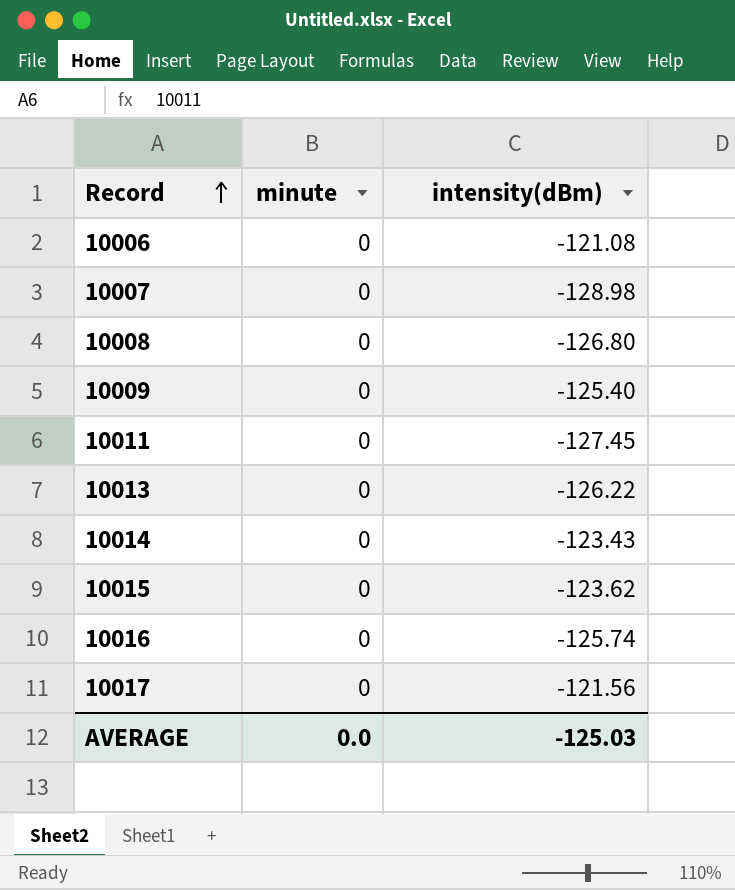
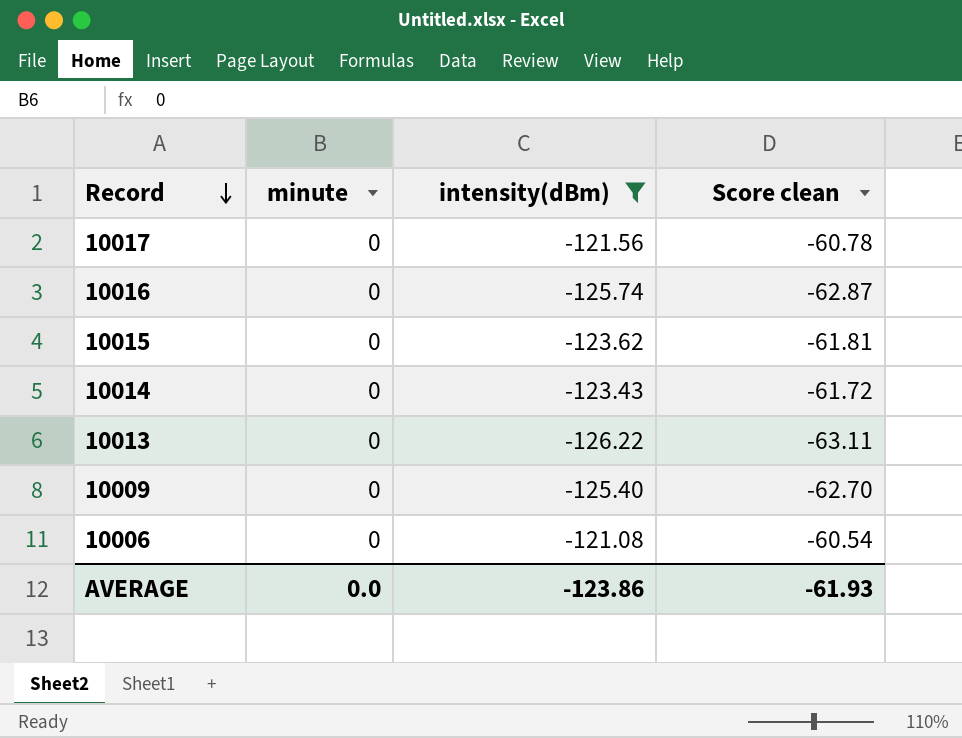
filter: none -> intensity(dBm) >= -126.22
row order: Record ascending -> Record descending
column Score clean | formula: none -> [intensity(dBm)] * 0.5
AVERAGE | intensity(dBm): -125.03 -> -123.86

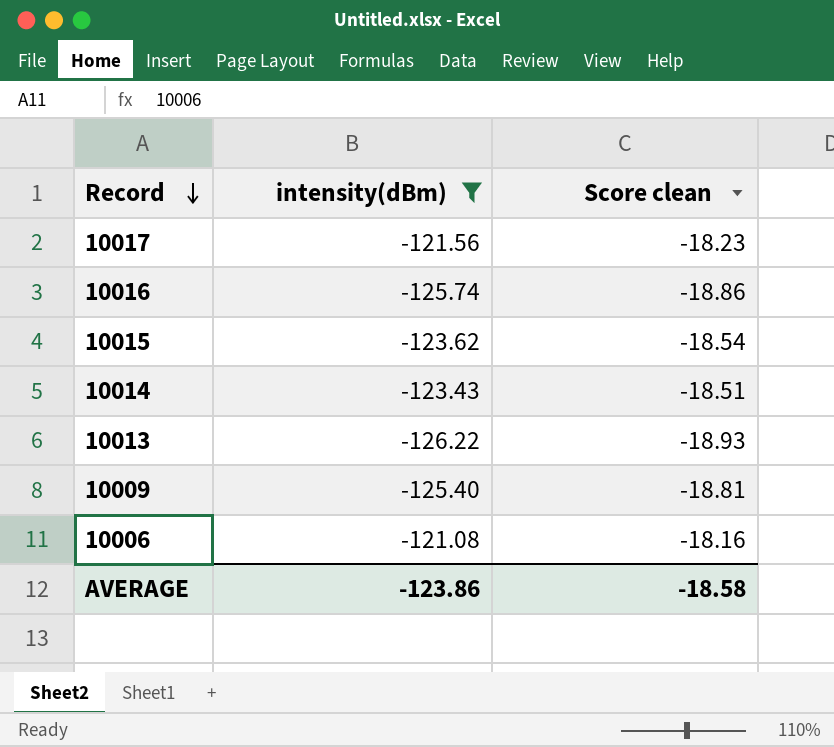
column minute | position: 2 -> none
column Score clean | formula: [intensity(dBm)] * 0.5 -> [intensity(dBm)] * 0.15
AVERAGE | Score clean: -61.93 -> -18.58

